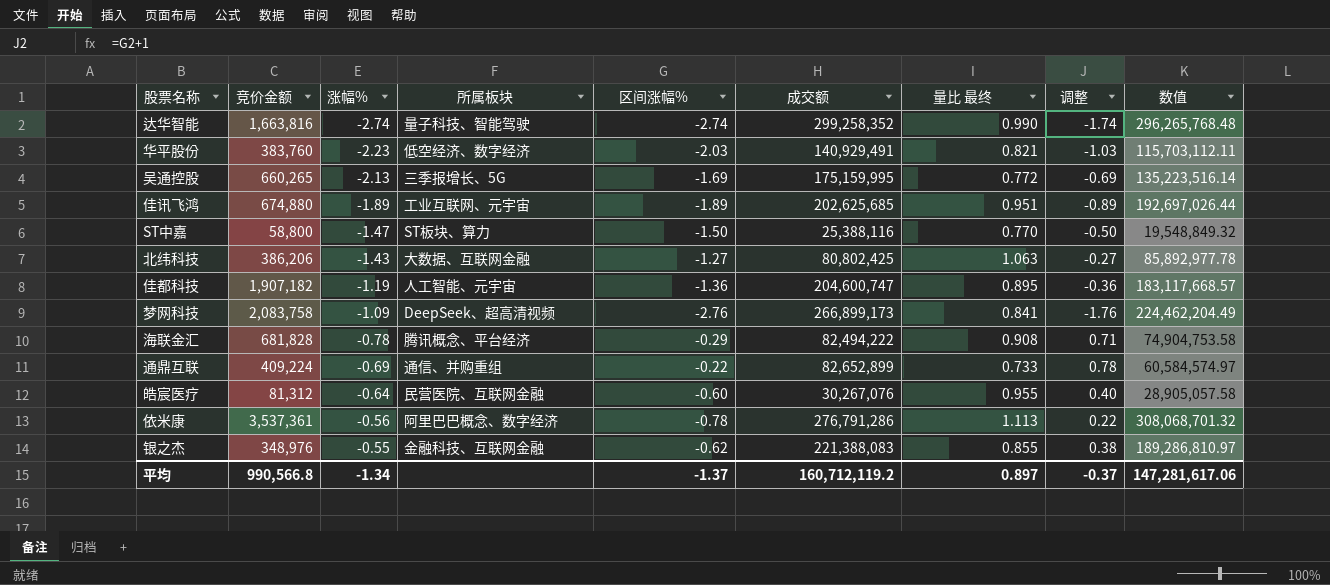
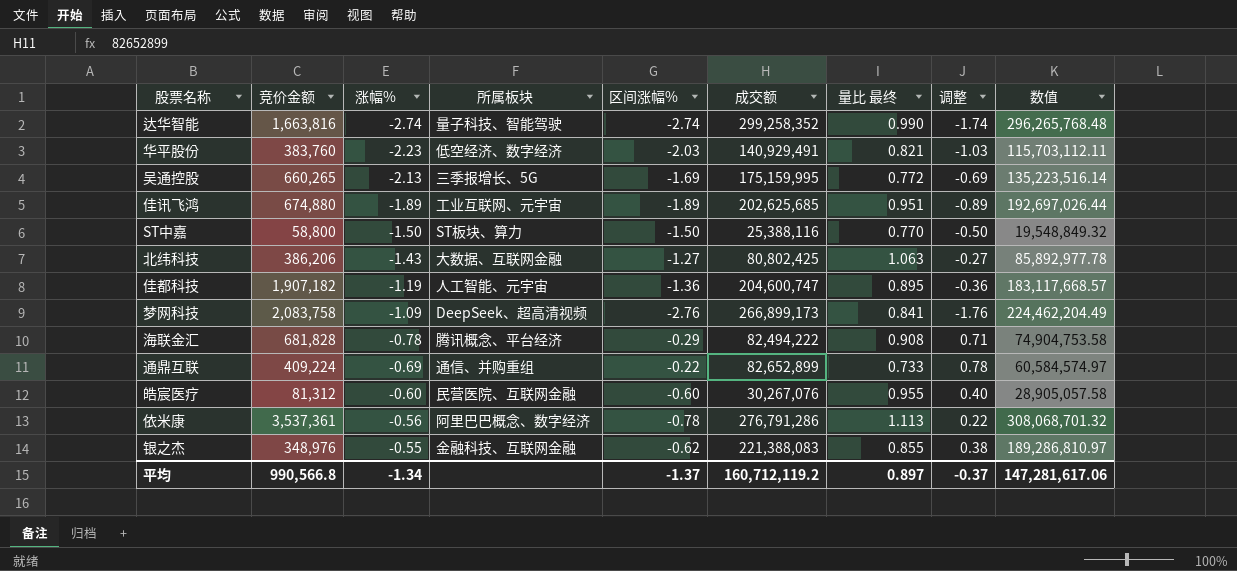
ST中嘉 | 涨幅%: -1.47 -> -1.50
皓宸医疗 | 涨幅%: -0.64 -> -0.60

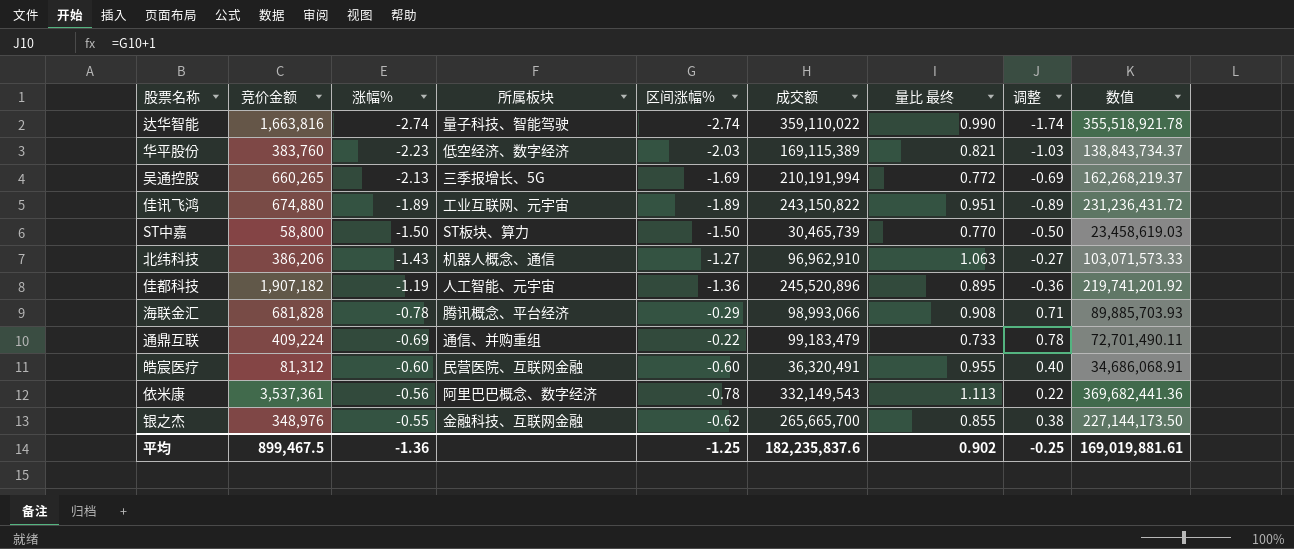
row 梦网科技: 2,083,758 | -1.09 | DeepSeek、超高清视频 | -2.76 | 266,899,173 | 0.841 | -1.76 | 224,462,204.49 -> none
达华智能 | 成交额: 299,258,352 -> 359,110,022
达华智能 | 数值: 296,265,768.48 -> 355,518,921.78
华平股份 | 成交额: 140,929,491 -> 169,115,389
华平股份 | 数值: 115,703,112.11 -> 138,843,734.37
吴通控股 | 成交额: 175,159,995 -> 210,191,994
吴通控股 | 数值: 135,223,516.14 -> 162,268,219.37
佳讯飞鸿 | 成交额: 202,625,685 -> 243,150,822
佳讯飞鸿 | 数值: 192,697,026.44 -> 231,236,431.72
ST中嘉 | 成交额: 25,388,116 -> 30,465,739
ST中嘉 | 数值: 19,548,849.32 -> 23,458,619.03
北纬科技 | 所属板块: 大数据、互联网金融 -> 机器人概念、通信
北纬科技 | 成交额: 80,802,425 -> 96,962,910
北纬科技 | 数值: 85,892,977.78 -> 103,071,573.33
佳都科技 | 成交额: 204,600,747 -> 245,520,896
佳都科技 | 数值: 183,117,668.57 -> 219,741,201.92
海联金汇 | 成交额: 82,494,222 -> 98,993,066
海联金汇 | 数值: 74,904,753.58 -> 89,885,703.93
通鼎互联 | 成交额: 82,652,899 -> 99,183,479
通鼎互联 | 数值: 60,584,574.97 -> 72,701,490.11
皓宸医疗 | 成交额: 30,267,076 -> 36,320,491
皓宸医疗 | 数值: 28,905,057.58 -> 34,686,068.91
依米康 | 成交额: 276,791,286 -> 332,149,543
依米康 | 数值: 308,068,701.32 -> 369,682,441.36
银之杰 | 成交额: 221,388,083 -> 265,665,700
银之杰 | 数值: 189,286,810.97 -> 227,144,173.50
平均 | 竞价金额: 990,566.8 -> 899,467.5
平均 | 涨幅%: -1.34 -> -1.36
平均 | 区间涨幅%: -1.37 -> -1.25
平均 | 成交额: 160,712,119.2 -> 182,235,837.6
平均 | 量比 最终: 0.897 -> 0.902
平均 | 调整: -0.37 -> -0.25
平均 | 数值: 147,281,617.06 -> 169,019,881.61

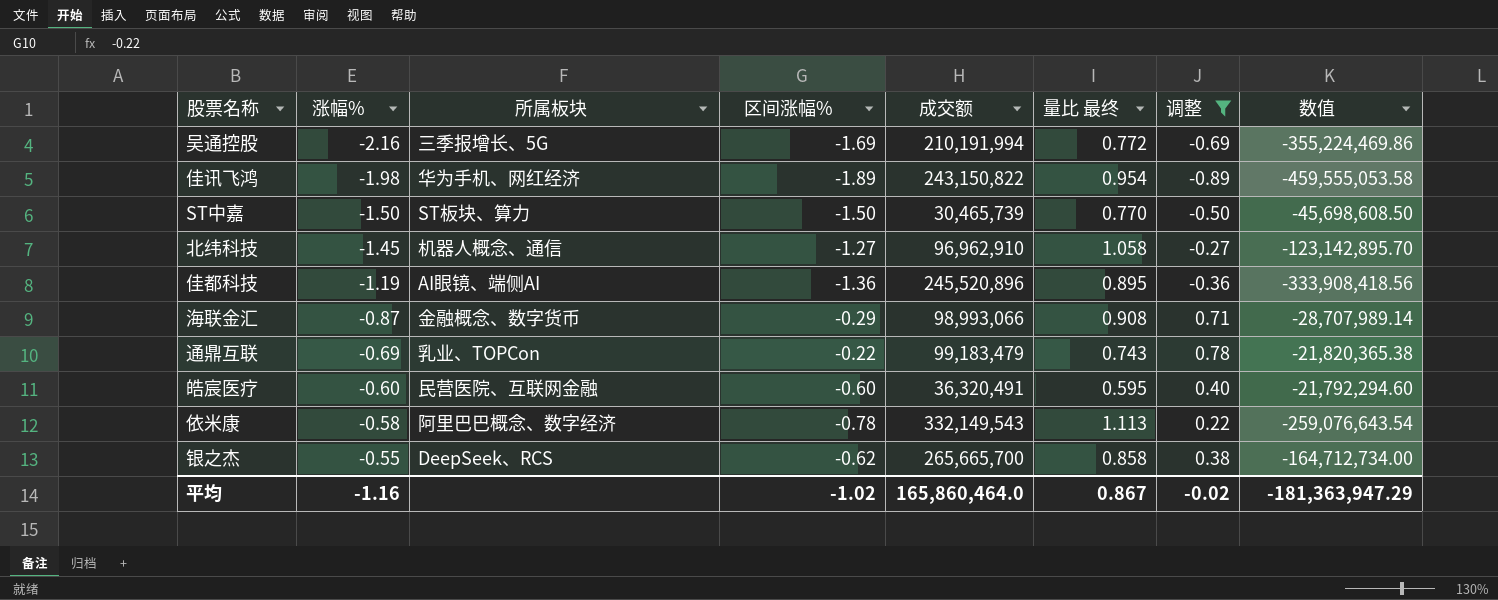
filter: none -> 调整 >= -0.89
column 竞价金额 | position: 2 -> none
column 数值 | formula: [成交额] * [量比 最终] -> [区间涨幅%] * [成交额]
吴通控股 | 涨幅%: -2.13 -> -2.16
佳讯飞鸿 | 涨幅%: -1.89 -> -1.98
佳讯飞鸿 | 所属板块: 工业互联网、元宇宙 -> 华为手机、网红经济
佳讯飞鸿 | 量比 最终: 0.951 -> 0.954
北纬科技 | 涨幅%: -1.43 -> -1.45
北纬科技 | 量比 最终: 1.063 -> 1.058
佳都科技 | 所属板块: 人工智能、元宇宙 -> AI眼镜、端侧AI
海联金汇 | 涨幅%: -0.78 -> -0.87
海联金汇 | 所属板块: 腾讯概念、平台经济 -> 金融概念、数字货币
通鼎互联 | 所属板块: 通信、并购重组 -> 乳业、TOPCon
通鼎互联 | 量比 最终: 0.733 -> 0.743
皓宸医疗 | 量比 最终: 0.955 -> 0.595
依米康 | 涨幅%: -0.56 -> -0.58
银之杰 | 所属板块: 金融科技、互联网金融 -> DeepSeek、RCS
银之杰 | 量比 最终: 0.855 -> 0.858
平均 | 涨幅%: -1.36 -> -1.16
平均 | 区间涨幅%: -1.25 -> -1.02
平均 | 成交额: 182,235,837.6 -> 165,860,464.0
平均 | 量比 最终: 0.902 -> 0.867
平均 | 调整: -0.25 -> -0.02
平均 | 数值: 169,019,881.61 -> -181,363,947.29

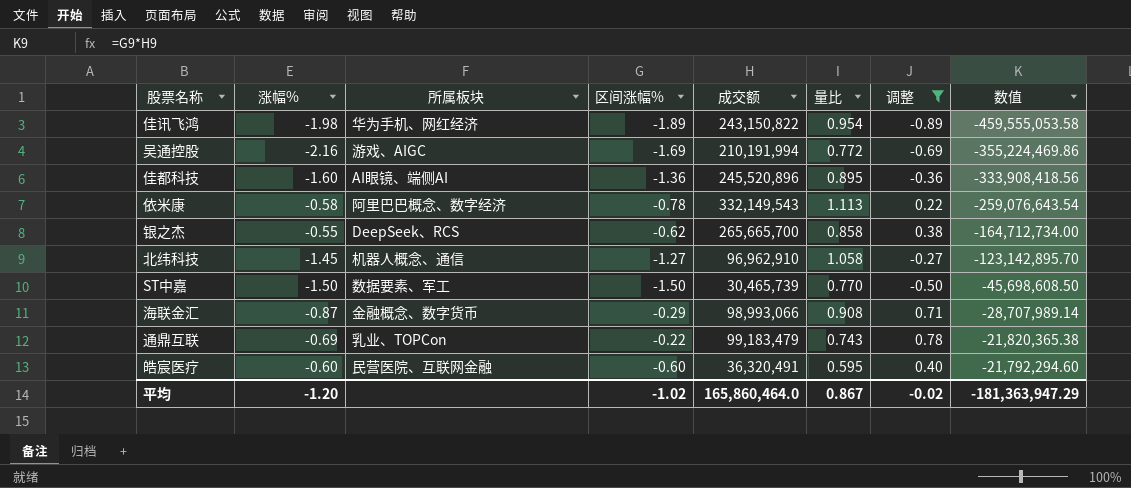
row order: 涨幅% ascending -> 数值 ascending
column name: 量比 最终 -> 量比
吴通控股 | 所属板块: 三季报增长、5G -> 游戏、AIGC
佳都科技 | 涨幅%: -1.19 -> -1.60
ST中嘉 | 所属板块: ST板块、算力 -> 数据要素、军工
平均 | 涨幅%: -1.16 -> -1.20

